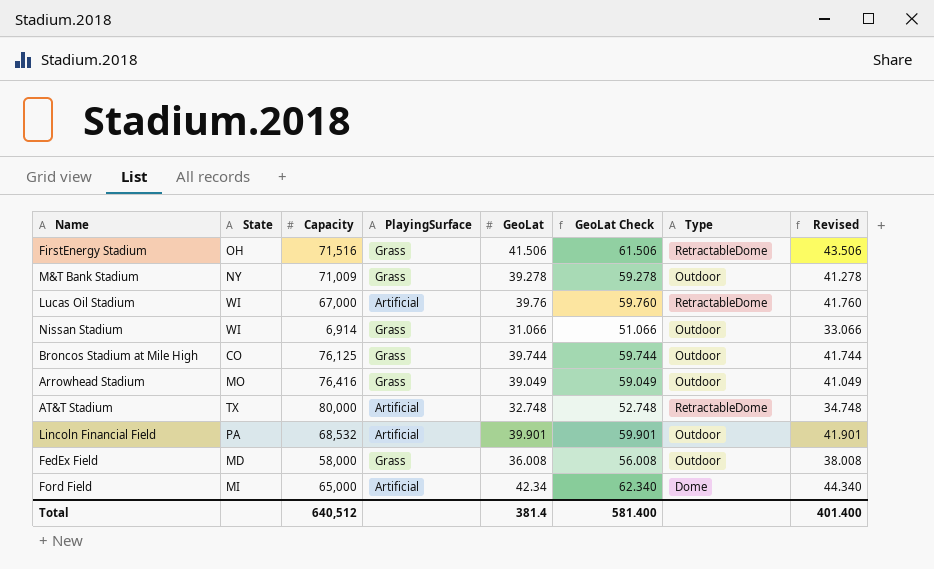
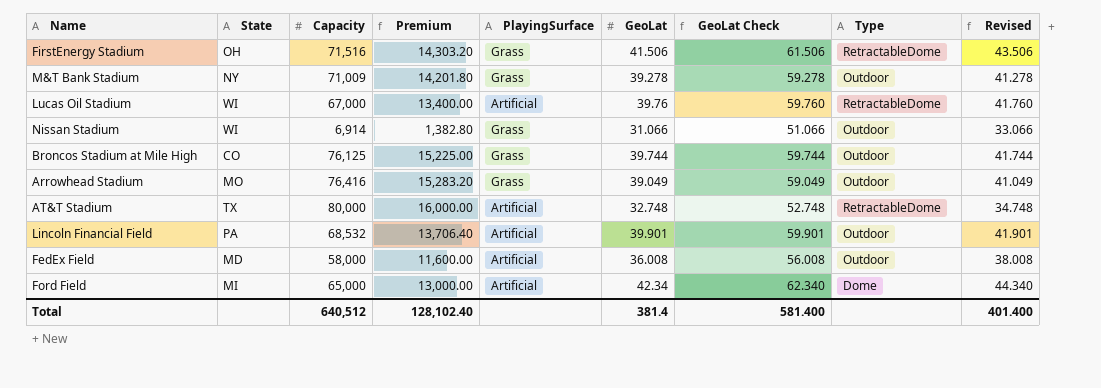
column Premium | formula: none -> [Capacity] * 0.2
FedEx Field | PlayingSurface: Grass -> Artificial

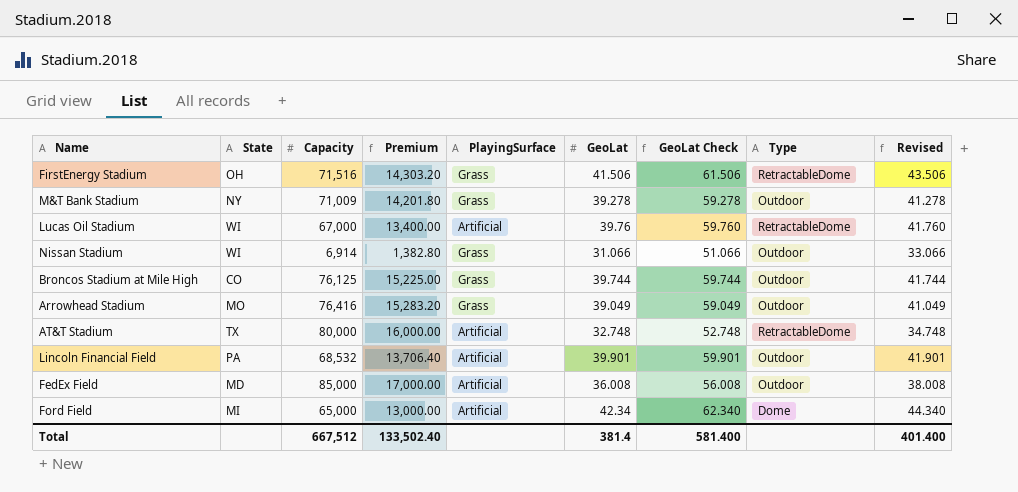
FedEx Field | Capacity: 58,000 -> 85,000
FedEx Field | Premium: 11,600.00 -> 17,000.00
Total | Capacity: 640,512 -> 667,512
Total | Premium: 128,102.40 -> 133,502.40

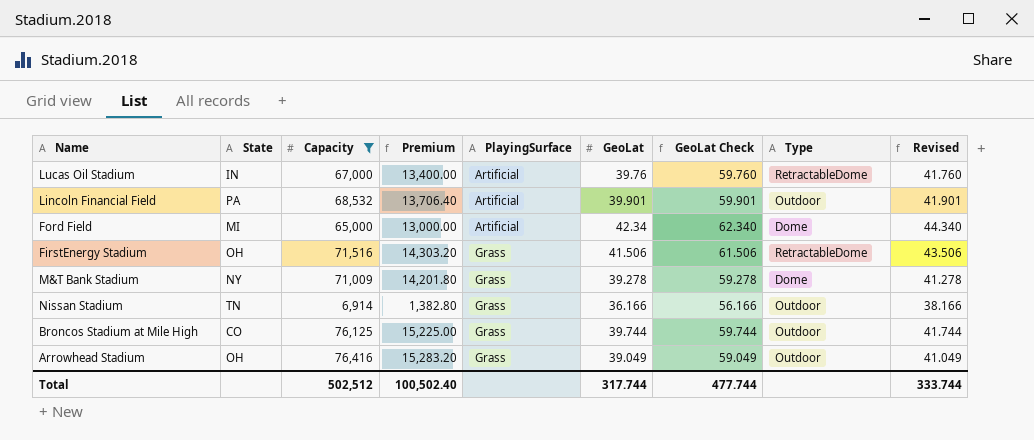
filter: none -> Capacity <= 76,416
row order: none -> PlayingSurface ascending
Lucas Oil Stadium | State: WI -> IN
M&T Bank Stadium | Type: Outdoor -> Dome
Nissan Stadium | State: WI -> TN
Nissan Stadium | GeoLat: 31.066 -> 36.166
Nissan Stadium | GeoLat Check: 51.066 -> 56.166
Nissan Stadium | Revised: 33.066 -> 38.166
Arrowhead Stadium | State: MO -> OH
Total | Capacity: 667,512 -> 502,512
Total | Premium: 133,502.40 -> 100,502.40
Total | GeoLat: 381.4 -> 317.744
Total | GeoLat Check: 581.400 -> 477.744
Total | Revised: 401.400 -> 333.744

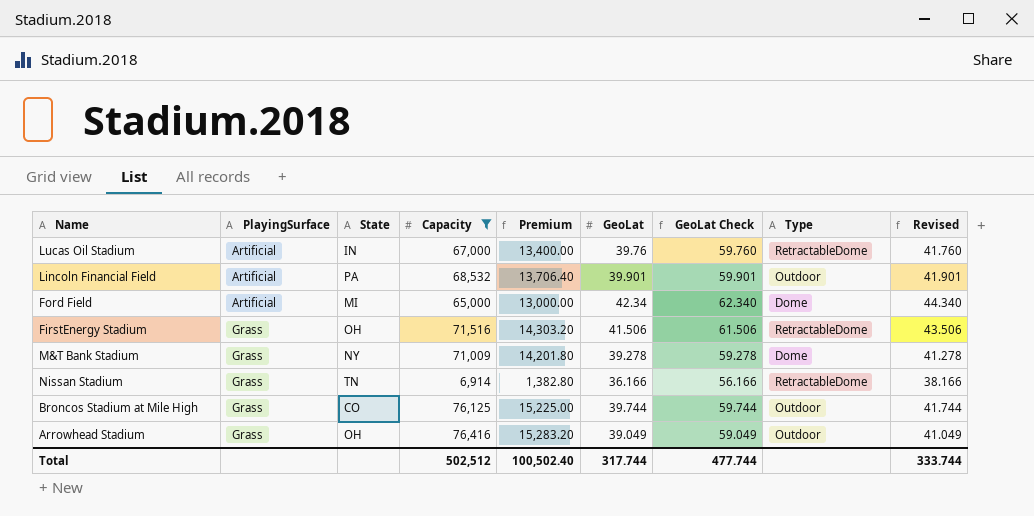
column PlayingSurface | position: 5 -> 2
Nissan Stadium | Type: Outdoor -> RetractableDome

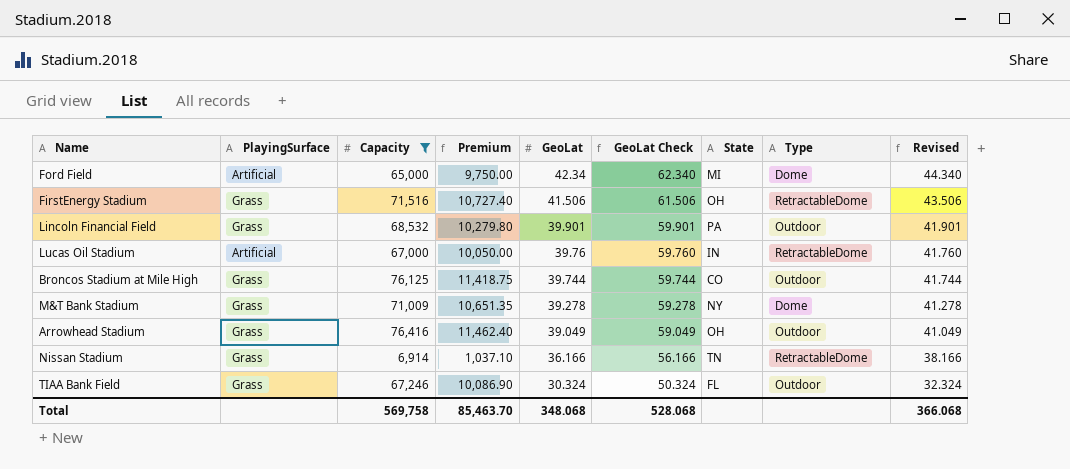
row order: PlayingSurface ascending -> GeoLat descending
column Premium | formula: [Capacity] * 0.2 -> [Capacity] * 0.15
column State | position: 3 -> 7
Lincoln Financial Field | PlayingSurface: Artificial -> Grass
row TIAA Bank Field: none -> Grass | 67,246 | 10,086.90 | 30.324 | 50.324 | FL | Outdoor | 32.324
Total | Capacity: 502,512 -> 569,758
Total | Premium: 100,502.40 -> 85,463.70
Total | GeoLat: 317.744 -> 348.068
Total | GeoLat Check: 477.744 -> 528.068
Total | Revised: 333.744 -> 366.068

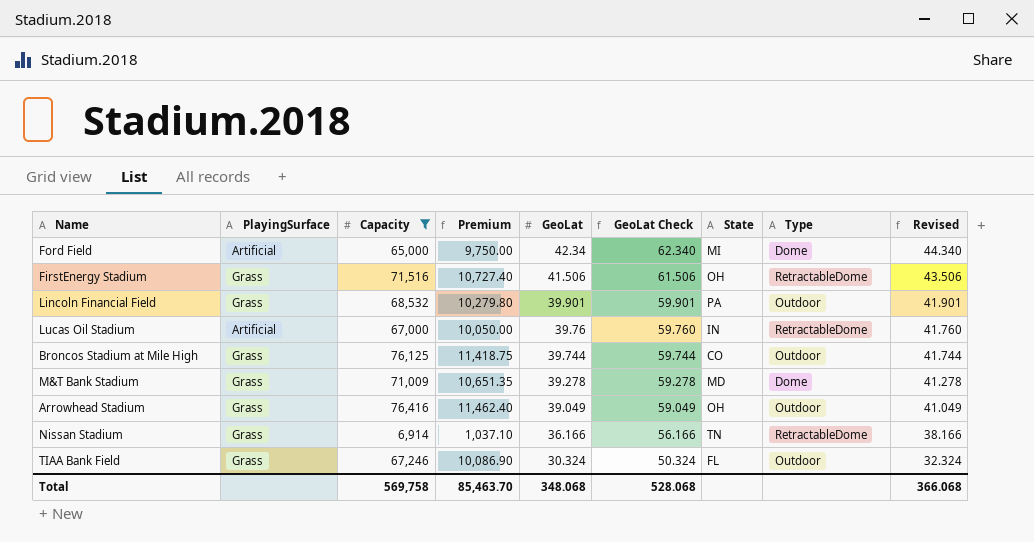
M&T Bank Stadium | State: NY -> MD

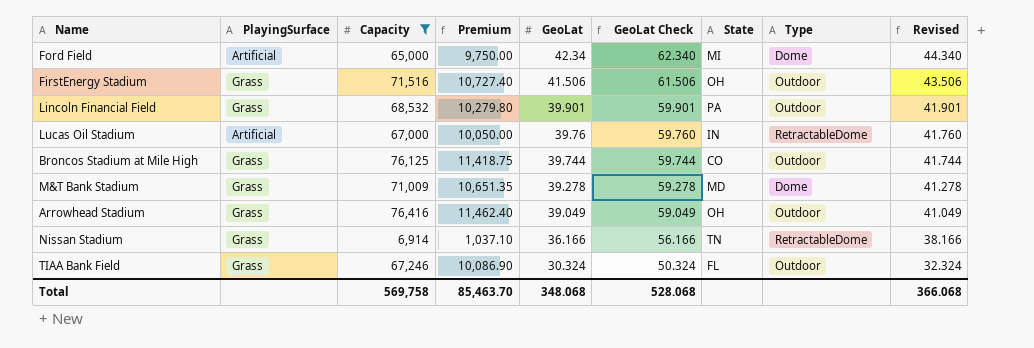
FirstEnergy Stadium | Type: RetractableDome -> Outdoor

